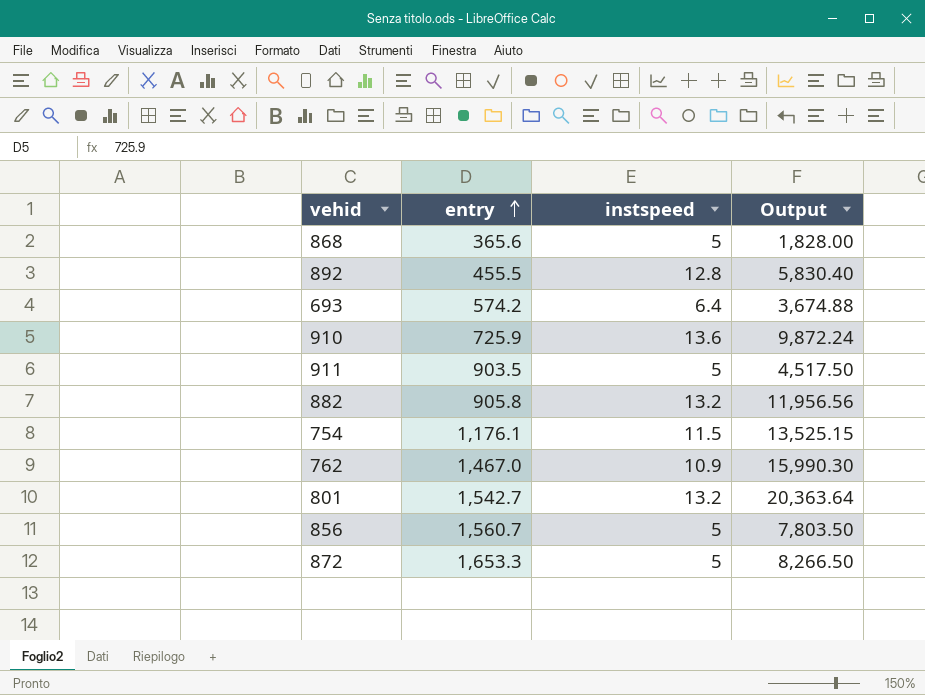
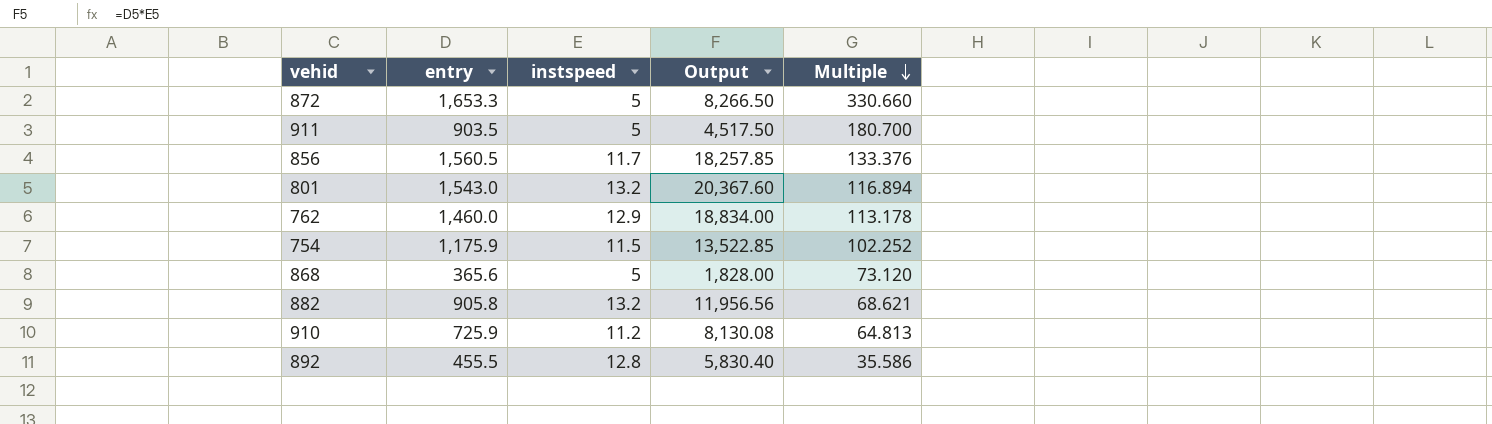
row order: entry ascending -> Multiple descending
column Multiple | formula: none -> [entry] / [instspeed]
row 693: 574.2 | 6.4 | 3,674.88 -> none
856 | entry: 1,560.7 -> 1,560.5
856 | instspeed: 5 -> 11.7
856 | Output: 7,803.50 -> 18,257.85
801 | entry: 1,542.7 -> 1,543.0
801 | Output: 20,363.64 -> 20,367.60
762 | entry: 1,467.0 -> 1,460.0
762 | instspeed: 10.9 -> 12.9
762 | Output: 15,990.30 -> 18,834.00
754 | entry: 1,176.1 -> 1,175.9
754 | Output: 13,525.15 -> 13,522.85
910 | instspeed: 13.6 -> 11.2
910 | Output: 9,872.24 -> 8,130.08

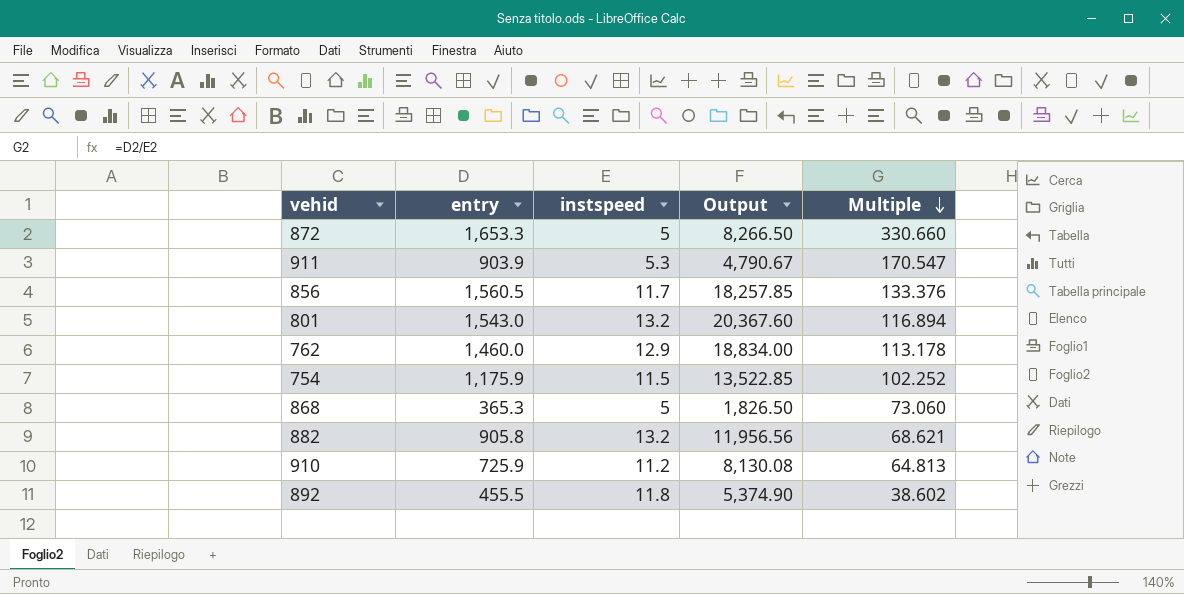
911 | entry: 903.5 -> 903.9
911 | instspeed: 5 -> 5.3
911 | Output: 4,517.50 -> 4,790.67
911 | Multiple: 180.700 -> 170.547
868 | entry: 365.6 -> 365.3
868 | Output: 1,828.00 -> 1,826.50
868 | Multiple: 73.120 -> 73.060
892 | instspeed: 12.8 -> 11.8
892 | Output: 5,830.40 -> 5,374.90
892 | Multiple: 35.586 -> 38.602

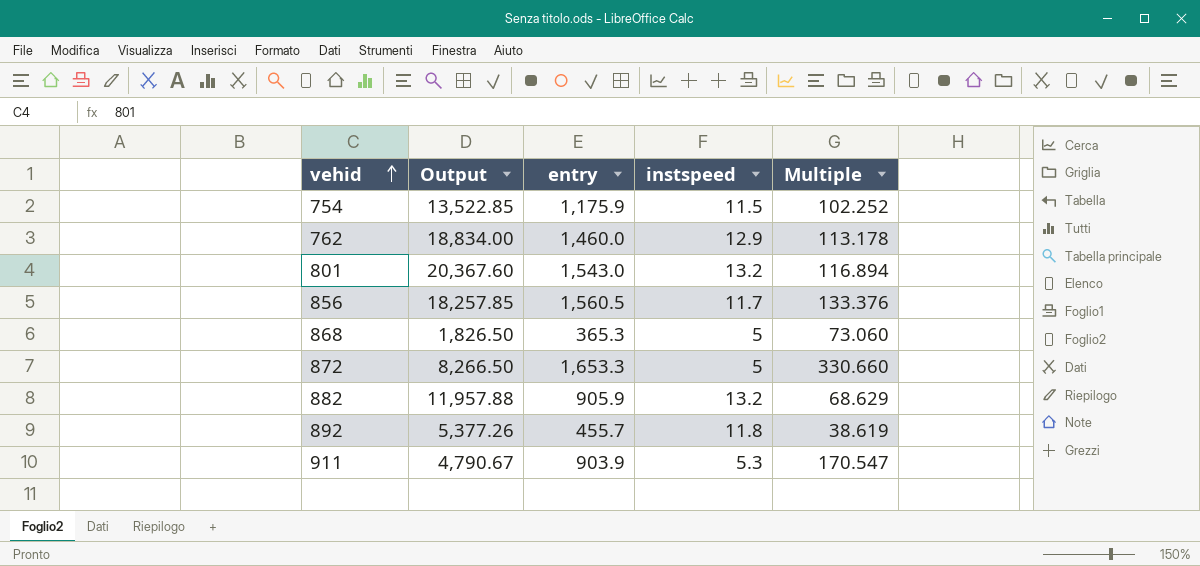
row order: Multiple descending -> vehid ascending
column Output | position: 4 -> 2
row 910: 725.9 | 11.2 | 8,130.08 | 64.813 -> none
882 | Output: 11,956.56 -> 11,957.88
882 | entry: 905.8 -> 905.9
882 | Multiple: 68.621 -> 68.629
892 | Output: 5,374.90 -> 5,377.26
892 | entry: 455.5 -> 455.7
892 | Multiple: 38.602 -> 38.619

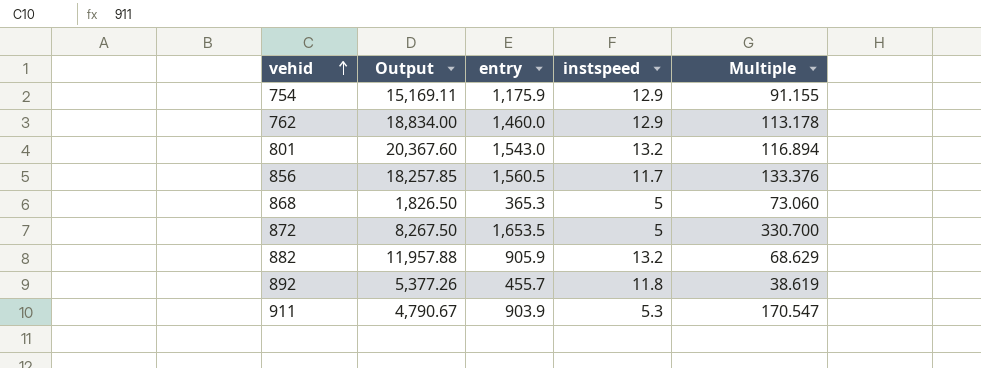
754 | Output: 13,522.85 -> 15,169.11
754 | instspeed: 11.5 -> 12.9
754 | Multiple: 102.252 -> 91.155
872 | Output: 8,266.50 -> 8,267.50
872 | entry: 1,653.3 -> 1,653.5
872 | Multiple: 330.660 -> 330.700

